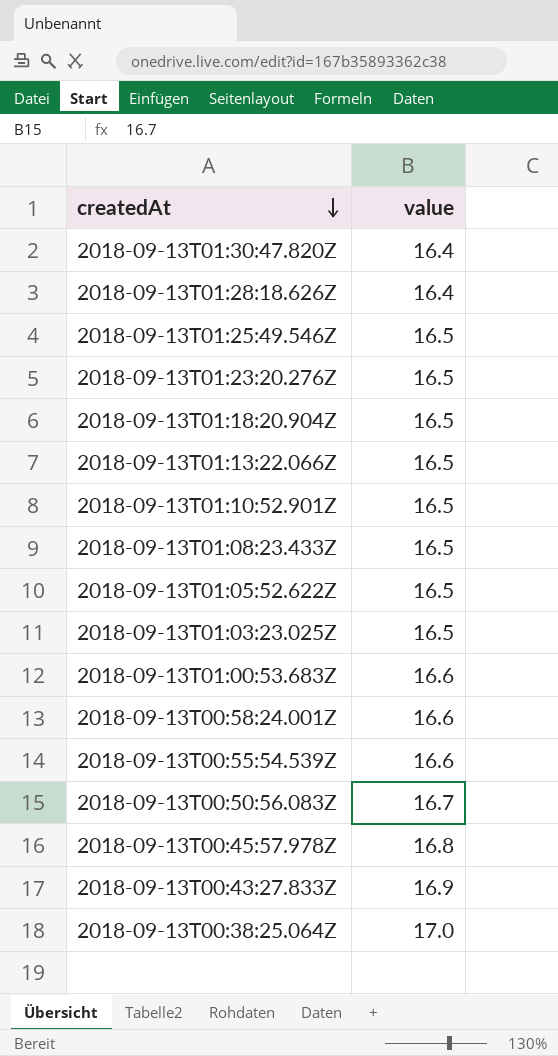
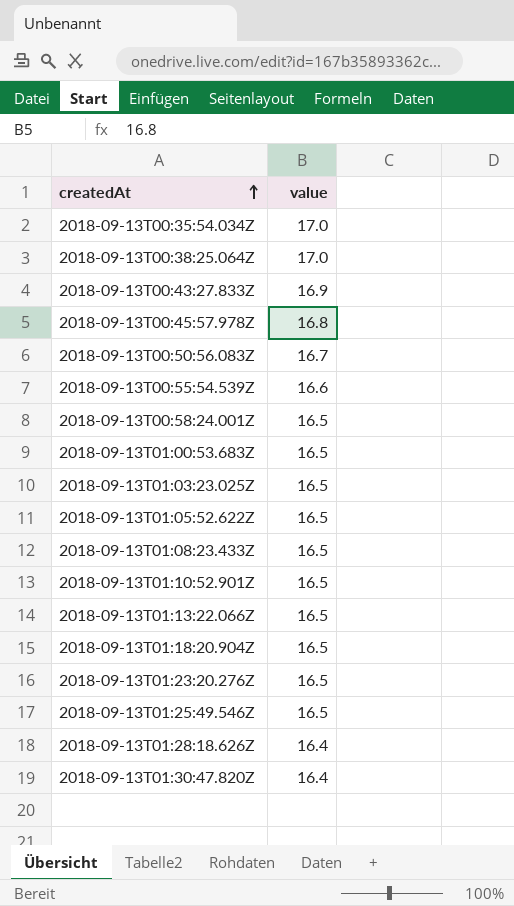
row order: createdAt descending -> createdAt ascending
row 2018-09-13T00:35:54.034Z: none -> 17.0
2018-09-13T00:58:24.001Z | value: 16.6 -> 16.5
2018-09-13T01:00:53.683Z | value: 16.6 -> 16.5

